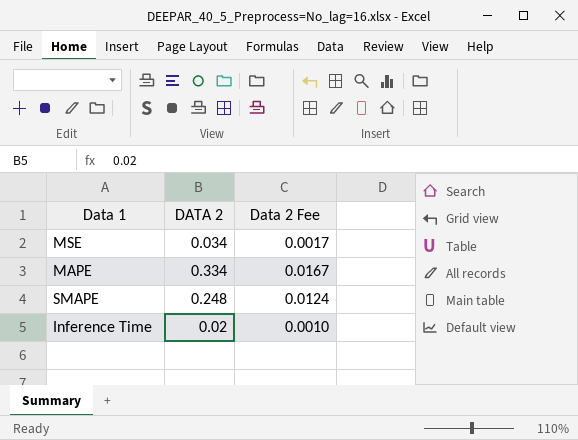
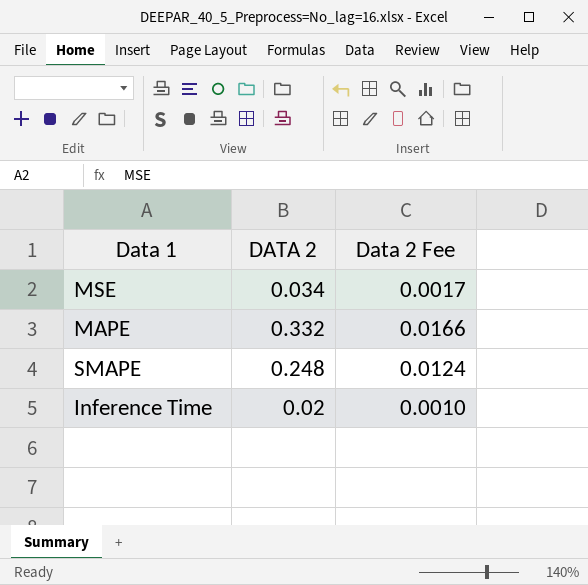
MAPE | DATA 2: 0.334 -> 0.332
MAPE | Data 2 Fee: 0.0167 -> 0.0166

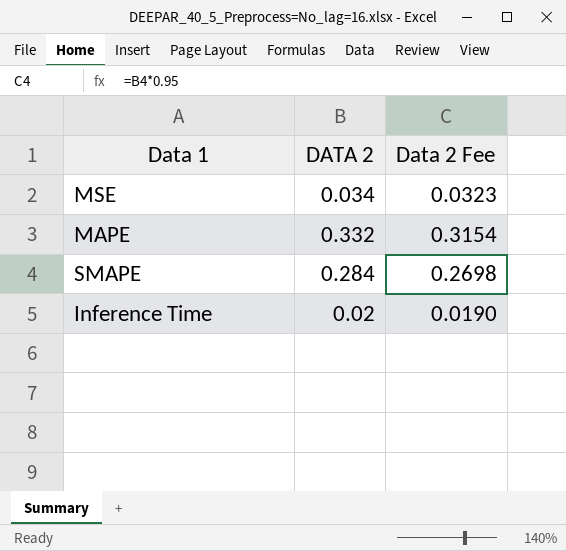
column Data 2 Fee | formula: [DATA 2] * 0.05 -> [DATA 2] * 0.95
SMAPE | DATA 2: 0.248 -> 0.284

